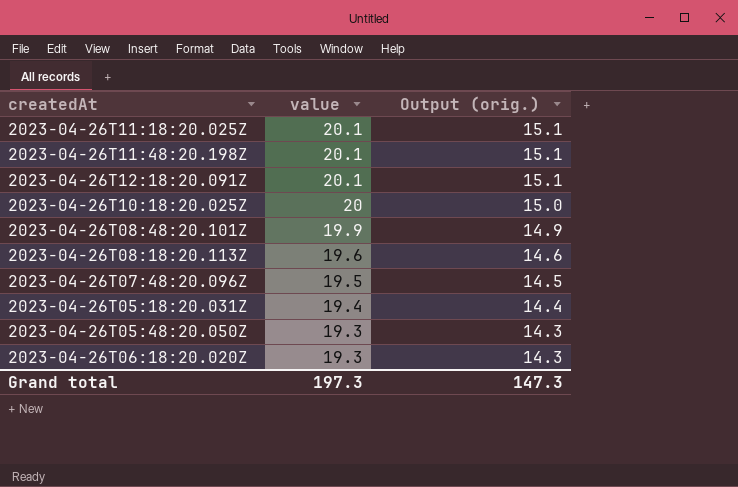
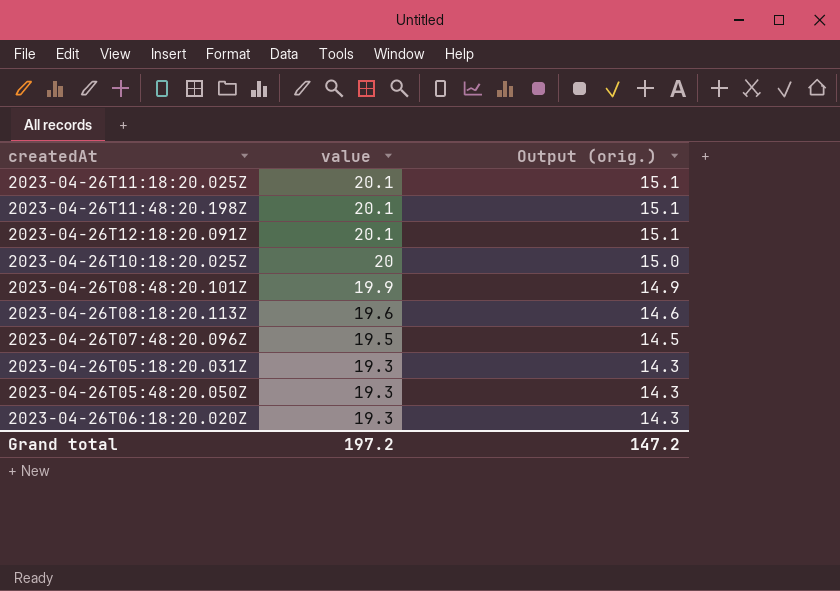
2023-04-26T05:18:20.031Z | value: 19.4 -> 19.3
2023-04-26T05:18:20.031Z | Output (orig.): 14.4 -> 14.3
Grand total | value: 197.3 -> 197.2
Grand total | Output (orig.): 147.3 -> 147.2

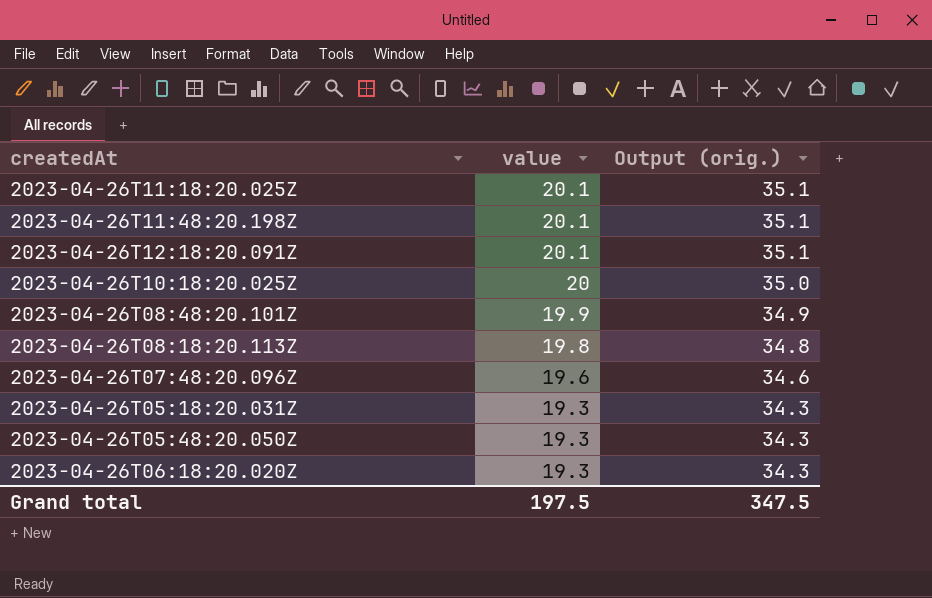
column Output (orig.) | formula: [value] - 5 -> [value] + 15
2023-04-26T08:18:20.113Z | value: 19.6 -> 19.8
2023-04-26T07:48:20.096Z | value: 19.5 -> 19.6
Grand total | value: 197.2 -> 197.5
Grand total | Output (orig.): 147.2 -> 347.5

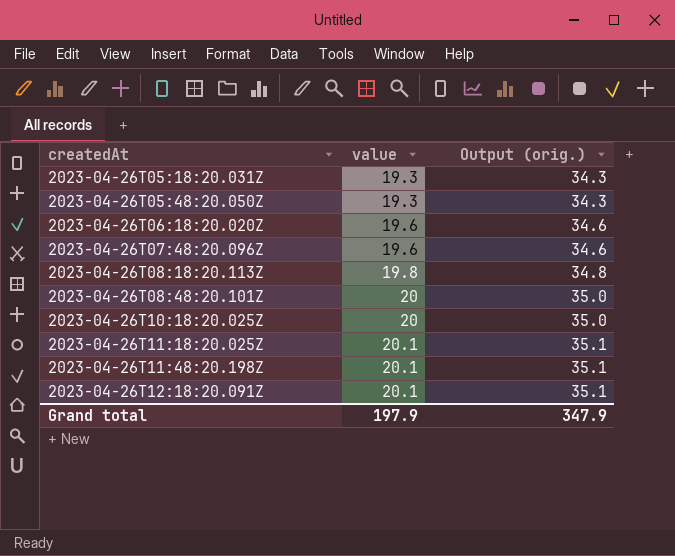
row order: value descending -> createdAt ascending
2023-04-26T06:18:20.020Z | value: 19.3 -> 19.6
2023-04-26T06:18:20.020Z | Output (orig.): 34.3 -> 34.6
2023-04-26T08:48:20.101Z | value: 19.9 -> 20
2023-04-26T08:48:20.101Z | Output (orig.): 34.9 -> 35.0
Grand total | value: 197.5 -> 197.9
Grand total | Output (orig.): 347.5 -> 347.9

